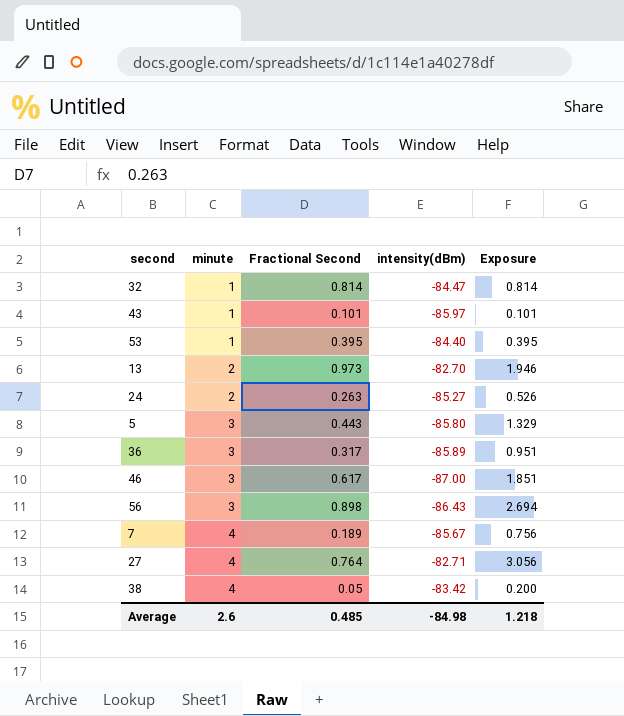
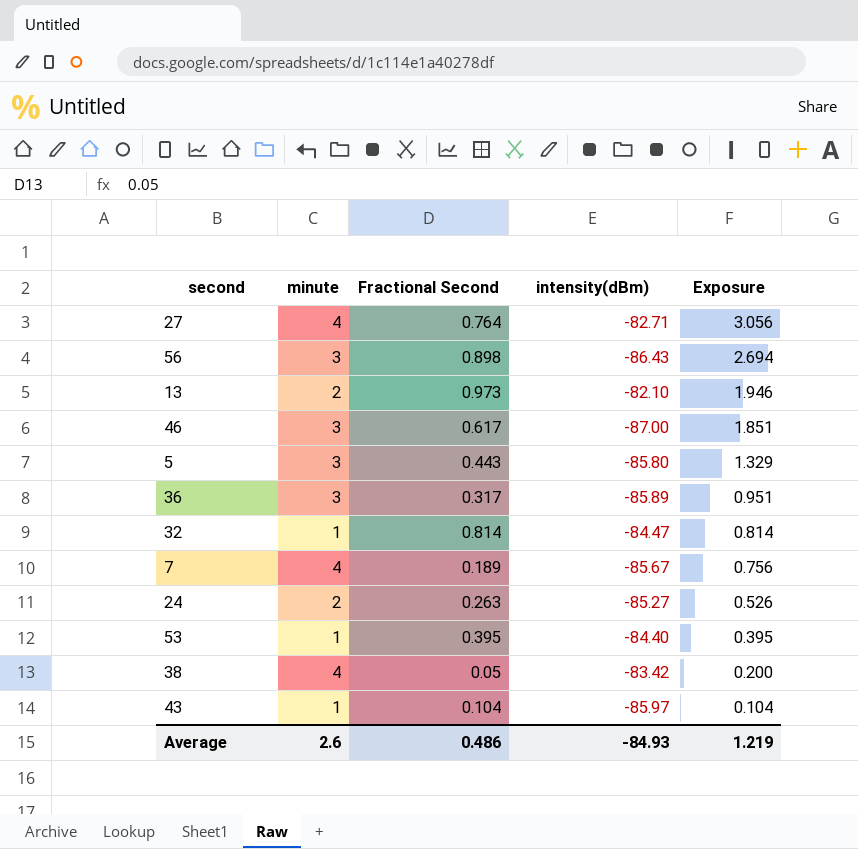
row order: minute ascending -> Exposure descending
13 | intensity(dBm): -82.70 -> -82.10
43 | Fractional Second: 0.101 -> 0.104
43 | Exposure: 0.101 -> 0.104
Average | Fractional Second: 0.485 -> 0.486
Average | intensity(dBm): -84.98 -> -84.93
Average | Exposure: 1.218 -> 1.219

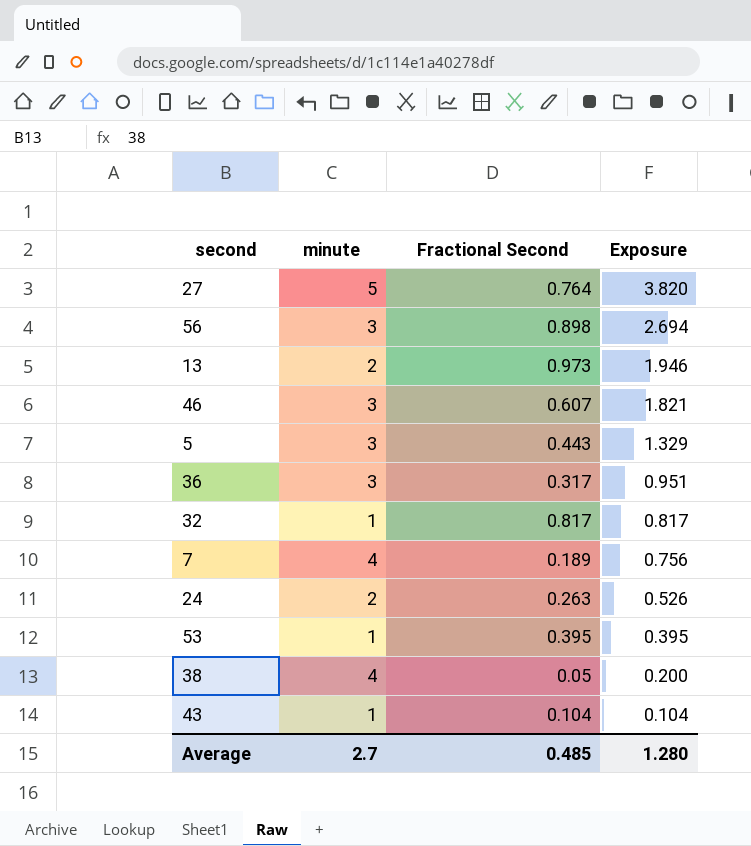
column intensity(dBm) | position: 4 -> none
27 | minute: 4 -> 5
27 | Exposure: 3.056 -> 3.820
46 | Fractional Second: 0.617 -> 0.607
46 | Exposure: 1.851 -> 1.821
32 | Fractional Second: 0.814 -> 0.817
32 | Exposure: 0.814 -> 0.817
Average | minute: 2.6 -> 2.7
Average | Fractional Second: 0.486 -> 0.485
Average | Exposure: 1.219 -> 1.280

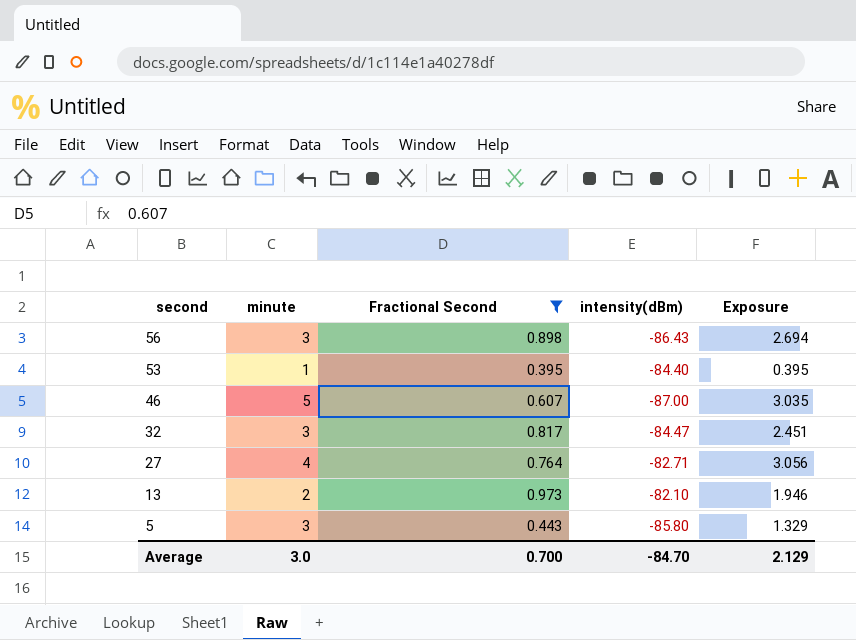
filter: none -> Fractional Second >= 0.395
row order: Exposure descending -> second descending
column intensity(dBm) | position: none -> 4
46 | minute: 3 -> 5
46 | Exposure: 1.821 -> 3.035
32 | minute: 1 -> 3
32 | Exposure: 0.817 -> 2.451
27 | minute: 5 -> 4
27 | Exposure: 3.820 -> 3.056
Average | minute: 2.7 -> 3.0
Average | Fractional Second: 0.485 -> 0.700
Average | Exposure: 1.280 -> 2.129

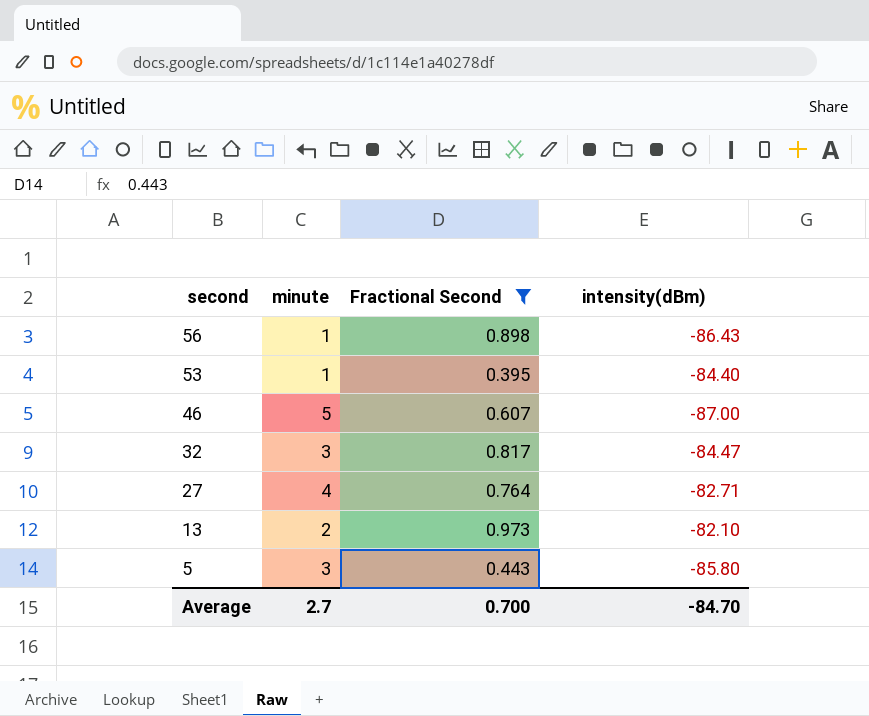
column Exposure | formula: [minute] * [Fractional Second] -> none
56 | minute: 3 -> 1
Average | minute: 3.0 -> 2.7

